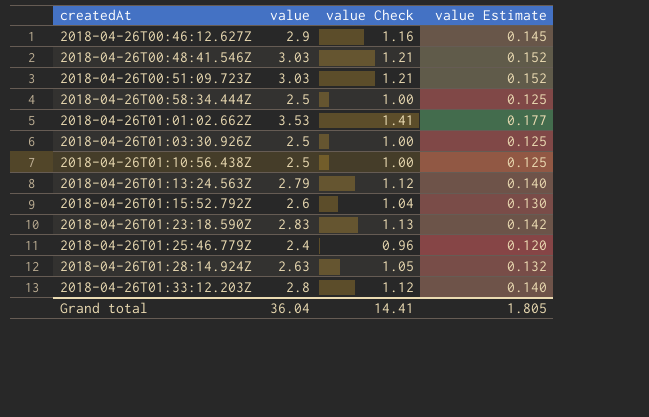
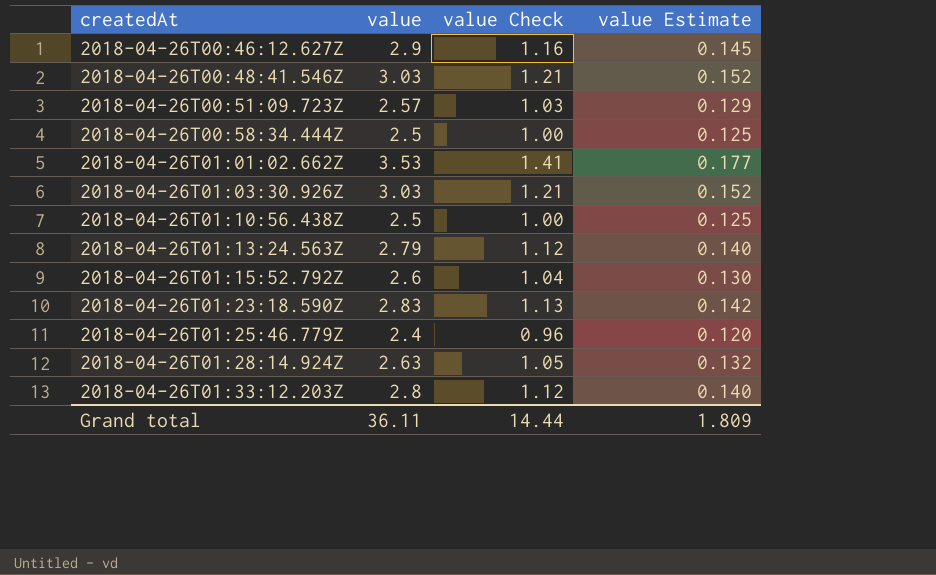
2018-04-26T00:51:09.723Z | value: 3.03 -> 2.57
2018-04-26T00:51:09.723Z | value Check: 1.21 -> 1.03
2018-04-26T00:51:09.723Z | value Estimate: 0.152 -> 0.129
2018-04-26T01:03:30.926Z | value: 2.5 -> 3.03
2018-04-26T01:03:30.926Z | value Check: 1.00 -> 1.21
2018-04-26T01:03:30.926Z | value Estimate: 0.125 -> 0.152
Grand total | value: 36.04 -> 36.11
Grand total | value Check: 14.41 -> 14.44
Grand total | value Estimate: 1.805 -> 1.809

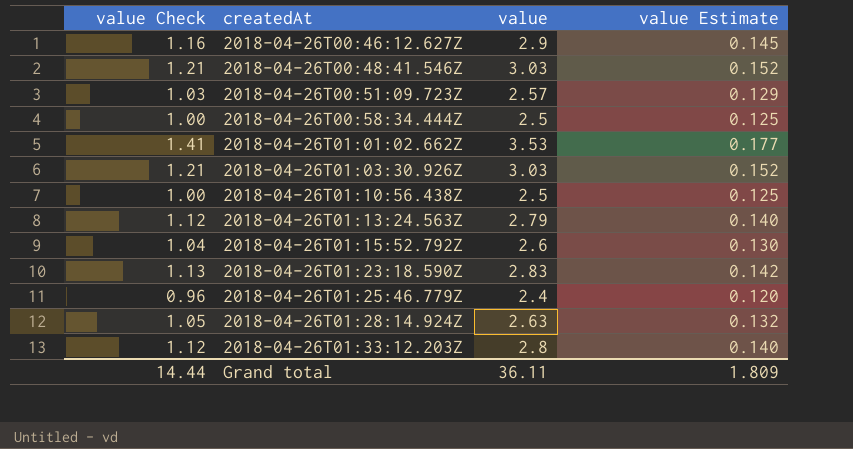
column value Check | position: 3 -> 1

